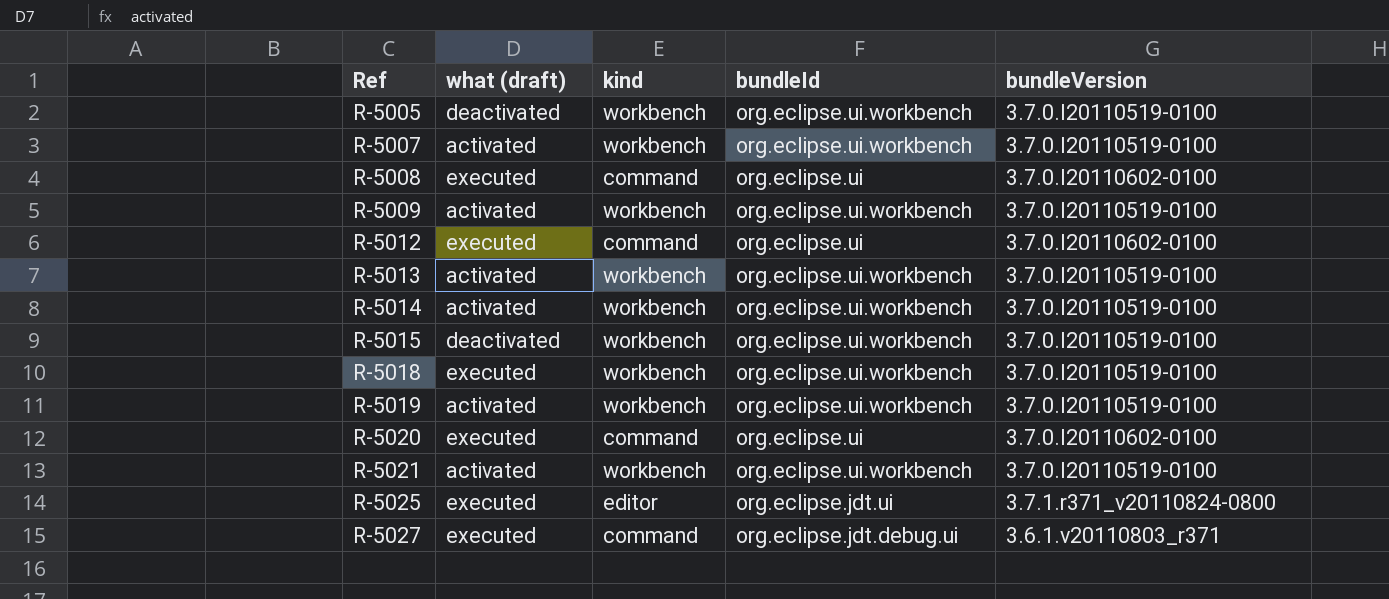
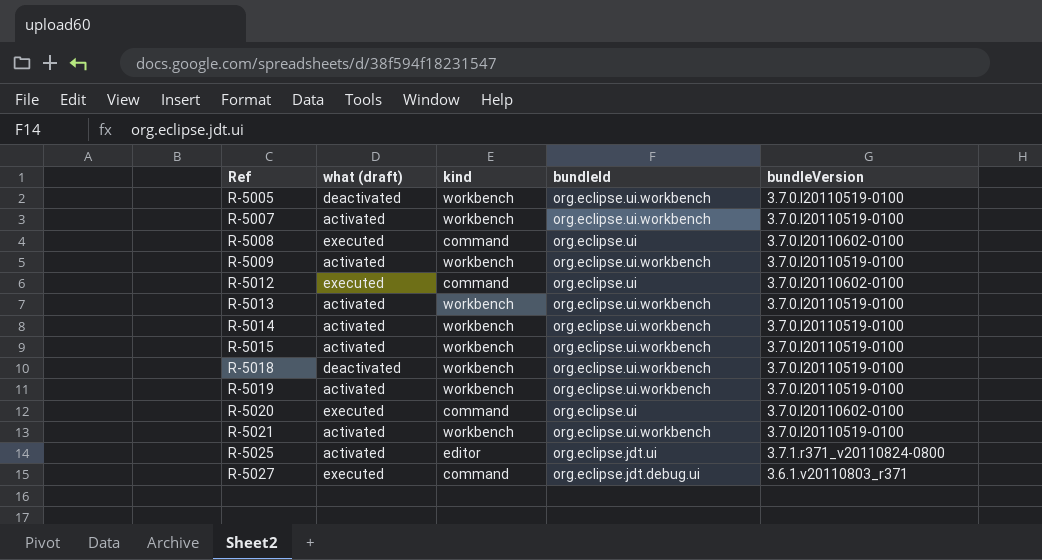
R-5015 | what (draft): deactivated -> activated
R-5018 | what (draft): executed -> deactivated
R-5025 | what (draft): executed -> activated

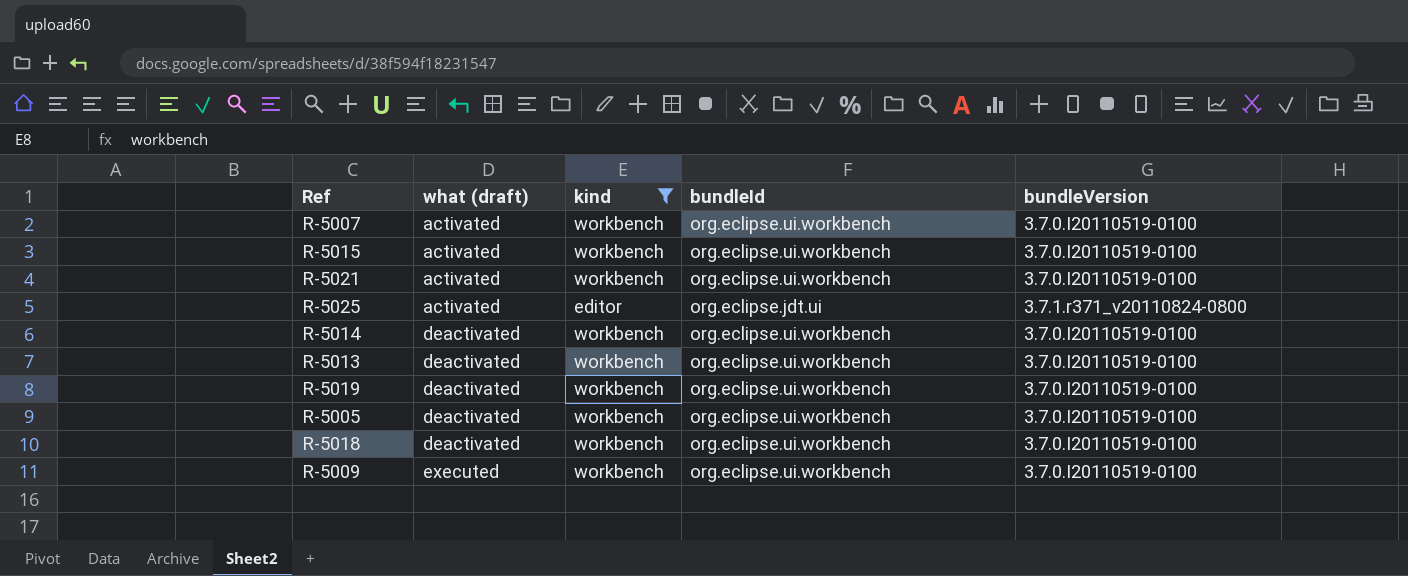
filter: none -> kind != command
row order: Ref ascending -> what (draft) ascending
R-5014 | what (draft): activated -> deactivated
R-5013 | what (draft): activated -> deactivated
R-5019 | what (draft): activated -> deactivated
R-5009 | what (draft): activated -> executed

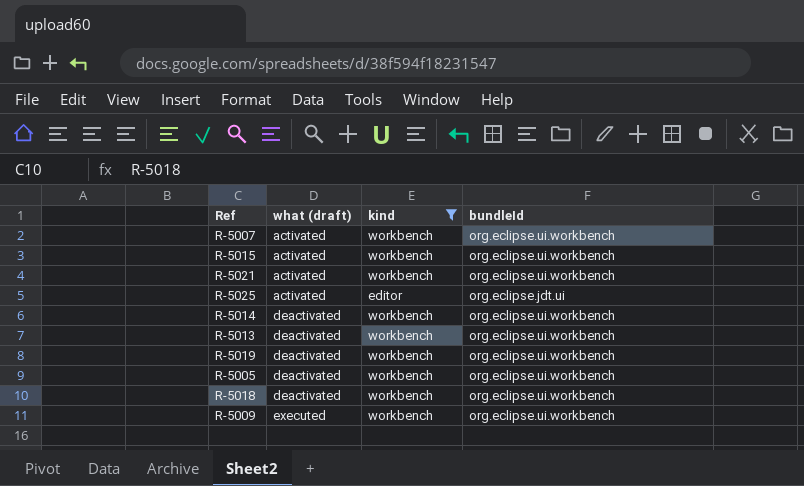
column bundleVersion | position: 5 -> none

